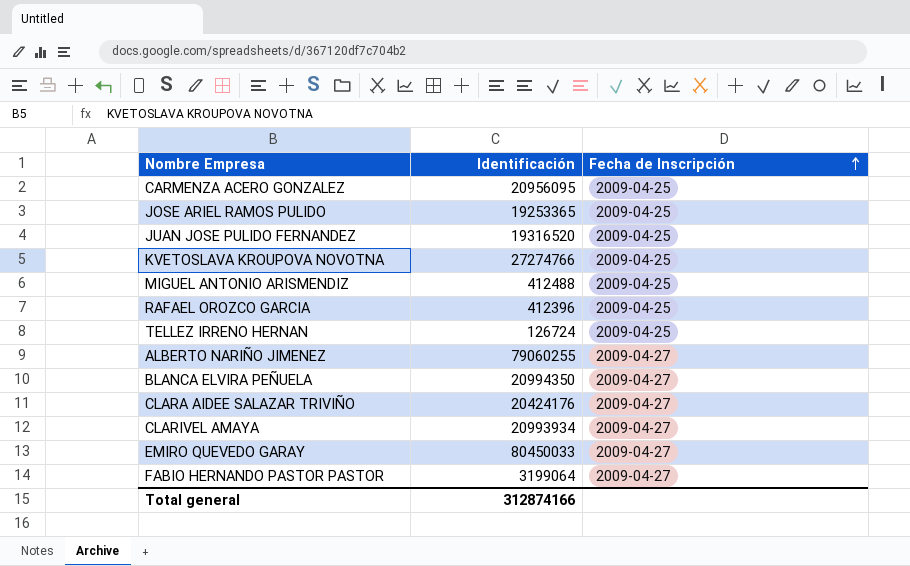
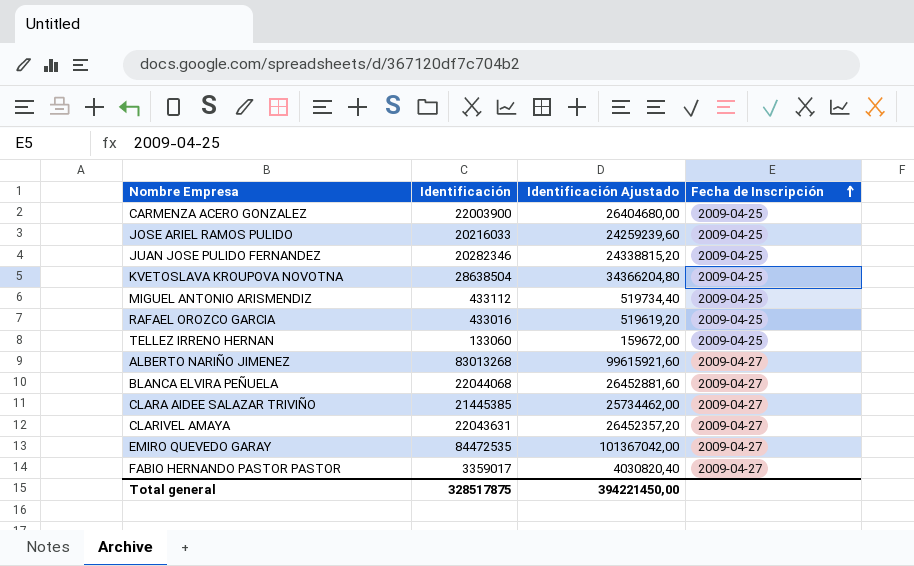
column Identificación Ajustado | formula: none -> [Identificación] * 1,2
CARMENZA ACERO GONZALEZ | Identificación: 20956095 -> 22003900
JOSE ARIEL RAMOS PULIDO | Identificación: 19253365 -> 20216033
JUAN JOSE PULIDO FERNANDEZ | Identificación: 19316520 -> 20282346
KVETOSLAVA KROUPOVA NOVOTNA | Identificación: 27274766 -> 28638504
MIGUEL ANTONIO ARISMENDIZ | Identificación: 412488 -> 433112
RAFAEL OROZCO GARCIA | Identificación: 412396 -> 433016
TELLEZ IRRENO HERNAN | Identificación: 126724 -> 133060
ALBERTO NARIÑO JIMENEZ | Identificación: 79060255 -> 83013268
BLANCA ELVIRA PEÑUELA | Identificación: 20994350 -> 22044068
CLARA AIDEE SALAZAR TRIVIÑO | Identificación: 20424176 -> 21445385
CLARIVEL AMAYA | Identificación: 20993934 -> 22043631
EMIRO QUEVEDO GARAY | Identificación: 80450033 -> 84472535
FABIO HERNANDO PASTOR PASTOR | Identificación: 3199064 -> 3359017
Total general | Identificación: 312874166 -> 328517875

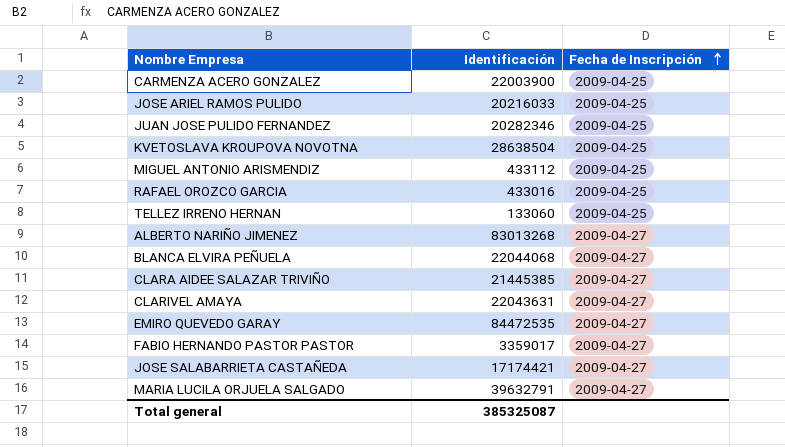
column Identificación Ajustado | formula: [Identificación] * 1,2 -> none
row JOSE SALABARRIETA CASTAÑEDA: none -> 17174421 | 2009-04-27
row MARIA LUCILA ORJUELA SALGADO: none -> 39632791 | 2009-04-27
Total general | Identificación: 328517875 -> 385325087

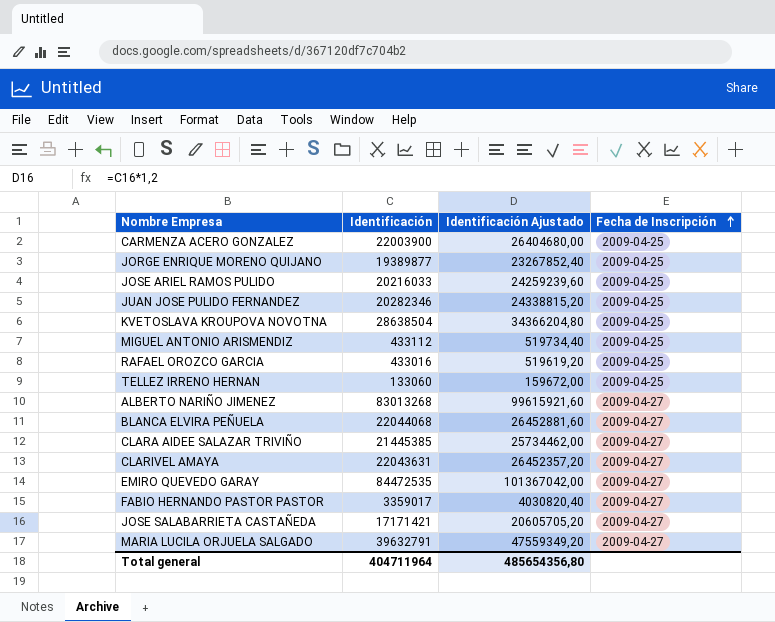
column Identificación Ajustado | formula: none -> [Identificación] * 1,2
row JORGE ENRIQUE MORENO QUIJANO: none -> 19389877 | 23267852,40 | 2009-04-25
JOSE SALABARRIETA CASTAÑEDA | Identificación: 17174421 -> 17171421
Total general | Identificación: 385325087 -> 404711964

